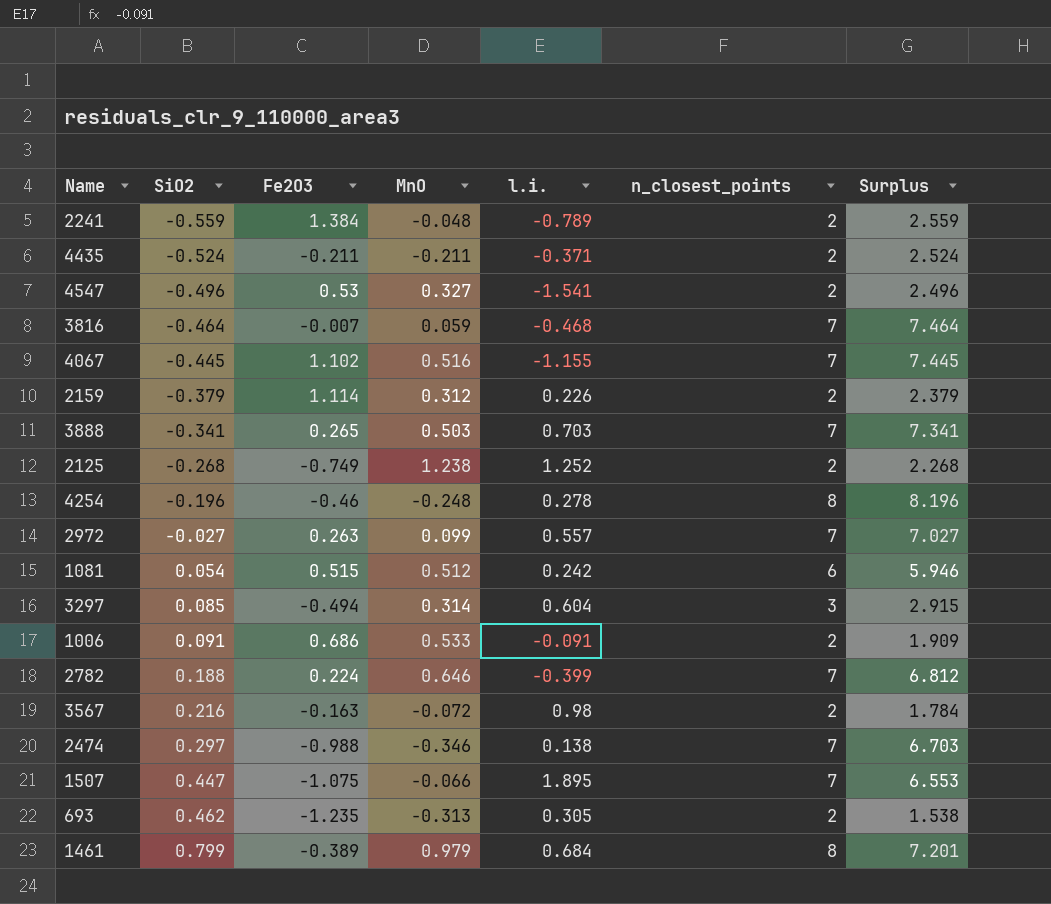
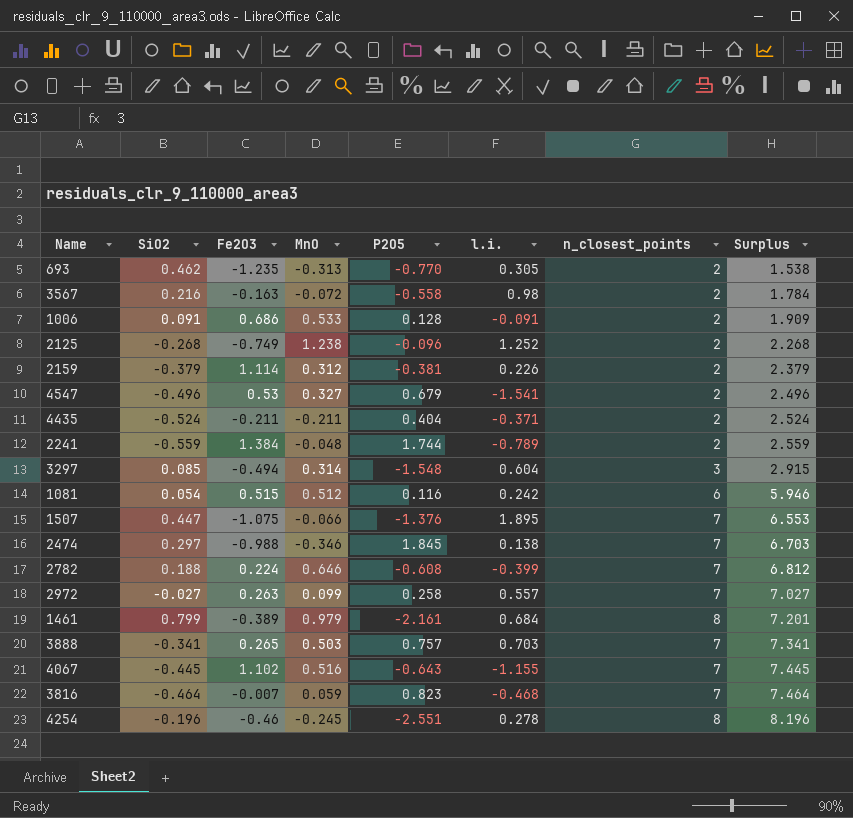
row order: SiO2 ascending -> Surplus ascending
column P2O5 | position: none -> 5
4254 | MnO: -0.248 -> -0.245

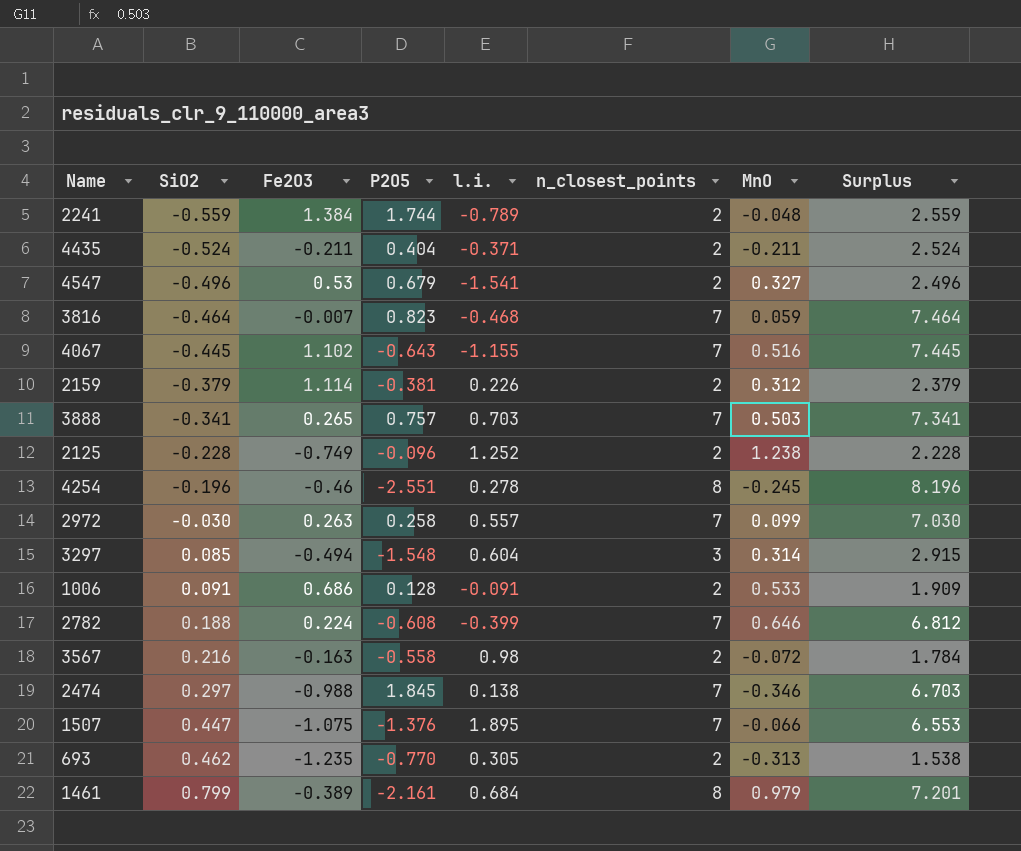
row order: Surplus ascending -> SiO2 ascending
column MnO | position: 4 -> 7
row 1081: 0.054 | 0.515 | 0.512 | 0.116 | 0.242 | 6 | 5.946 -> none
2125 | SiO2: -0.268 -> -0.228
2125 | Surplus: 2.268 -> 2.228
2972 | SiO2: -0.027 -> -0.030
2972 | Surplus: 7.027 -> 7.030

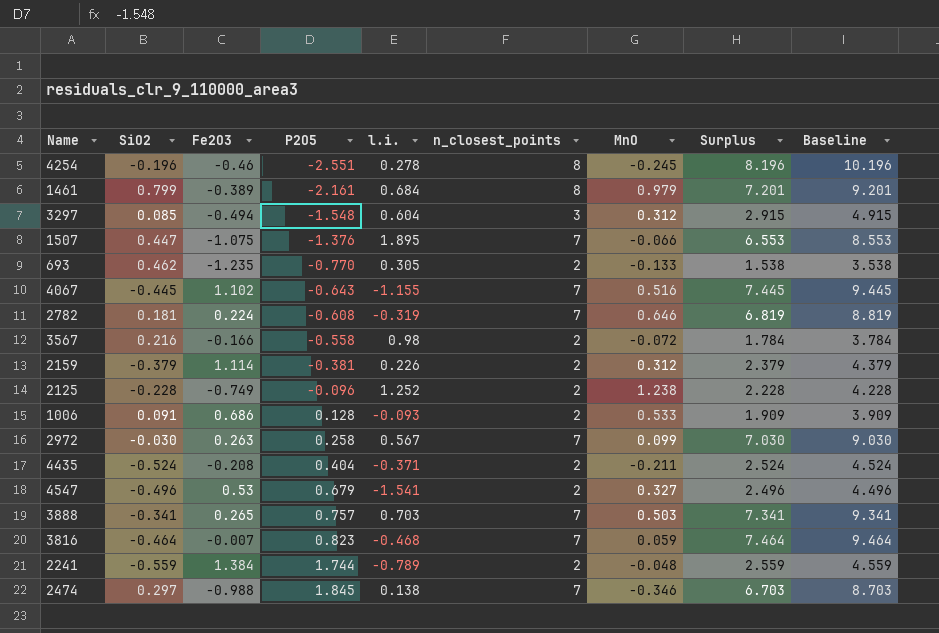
row order: SiO2 ascending -> P2O5 ascending
column Baseline | formula: none -> [Surplus] + 2
3297 | MnO: 0.314 -> 0.312
693 | MnO: -0.313 -> -0.133
2782 | SiO2: 0.188 -> 0.181
2782 | l.i.: -0.399 -> -0.319
2782 | Surplus: 6.812 -> 6.819
3567 | Fe2O3: -0.163 -> -0.166
1006 | l.i.: -0.091 -> -0.093
2972 | l.i.: 0.557 -> 0.567
4435 | Fe2O3: -0.211 -> -0.208

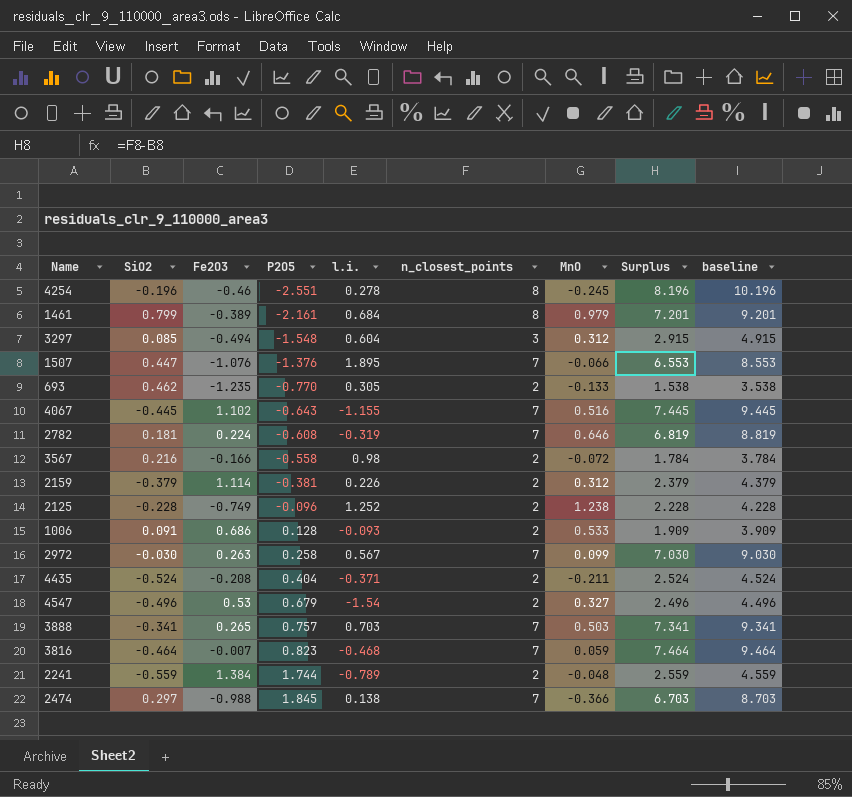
column name: Baseline -> baseline
1507 | Fe2O3: -1.075 -> -1.076
4547 | l.i.: -1.541 -> -1.54
2474 | MnO: -0.346 -> -0.366

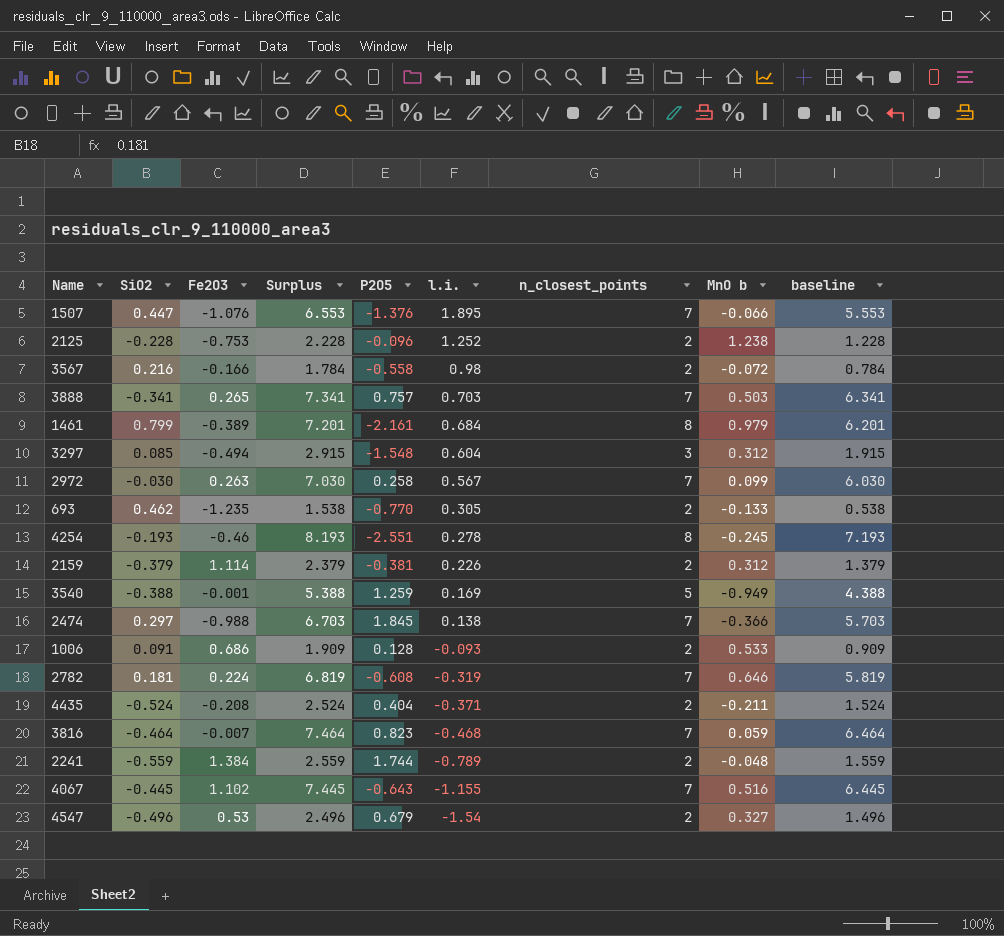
row order: P2O5 ascending -> l.i. descending
column Surplus | position: 8 -> 4
column name: MnO -> MnO b
column baseline | formula: [Surplus] + 2 -> [Surplus] - 1
2125 | Fe2O3: -0.749 -> -0.753
4254 | SiO2: -0.196 -> -0.193
4254 | Surplus: 8.196 -> 8.193
row 3540: none -> -0.388 | -0.001 | 5.388 | 1.259 | 0.169 | 5 | -0.949 | 4.388

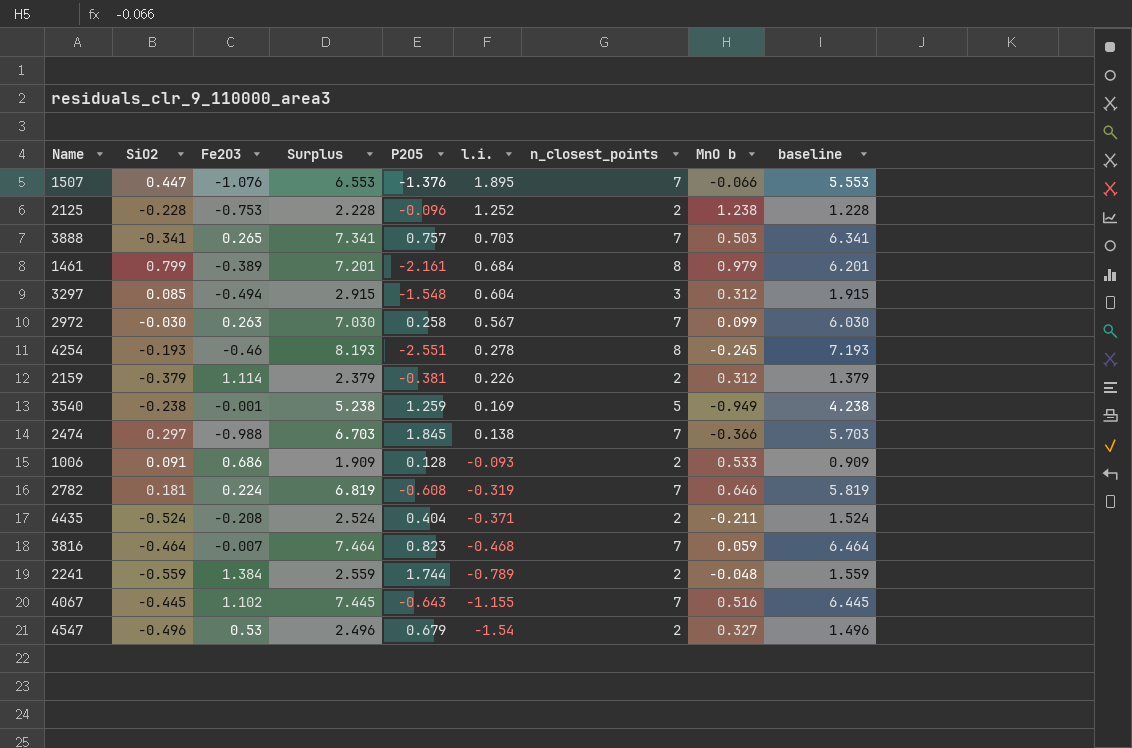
row 3567: 0.216 | -0.166 | 1.784 | -0.558 | 0.98 | 2 | -0.072 | 0.784 -> none
row 693: 0.462 | -1.235 | 1.538 | -0.770 | 0.305 | 2 | -0.133 | 0.538 -> none
3540 | SiO2: -0.388 -> -0.238
3540 | Surplus: 5.388 -> 5.238
3540 | baseline: 4.388 -> 4.238

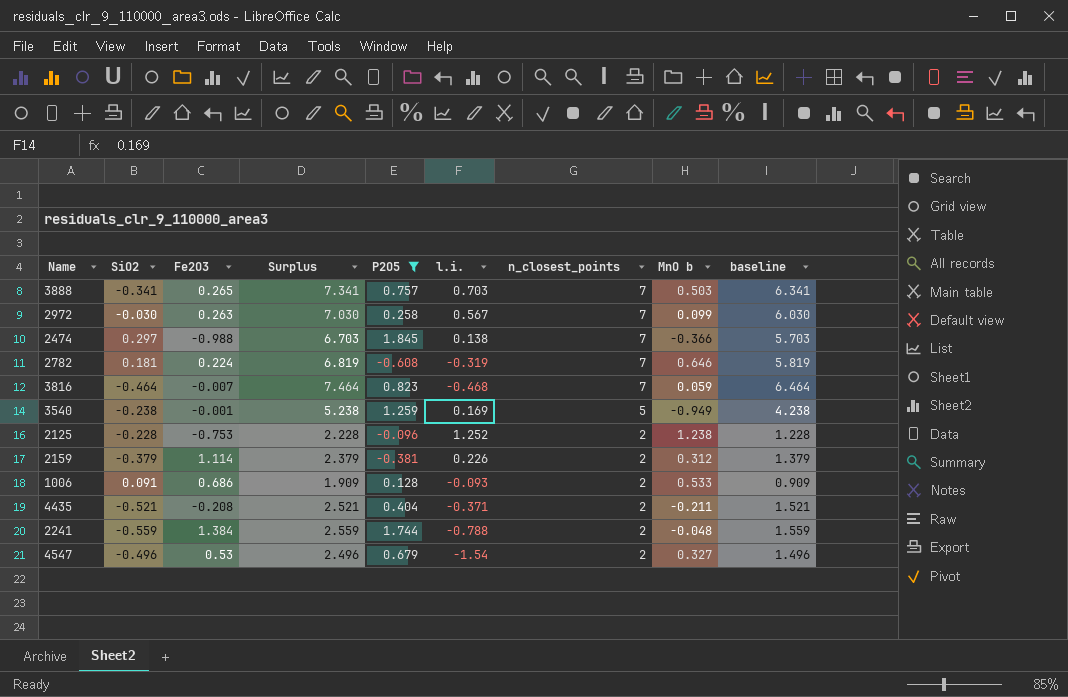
filter: none -> P2O5 >= -0.608
row order: l.i. descending -> n_closest_points descending
4435 | SiO2: -0.524 -> -0.521
4435 | Surplus: 2.524 -> 2.521
4435 | baseline: 1.524 -> 1.521
2241 | l.i.: -0.789 -> -0.788

